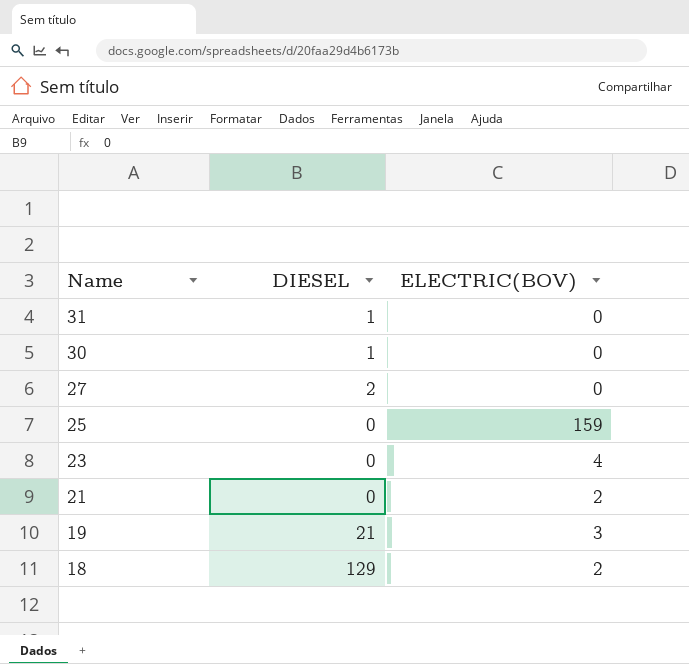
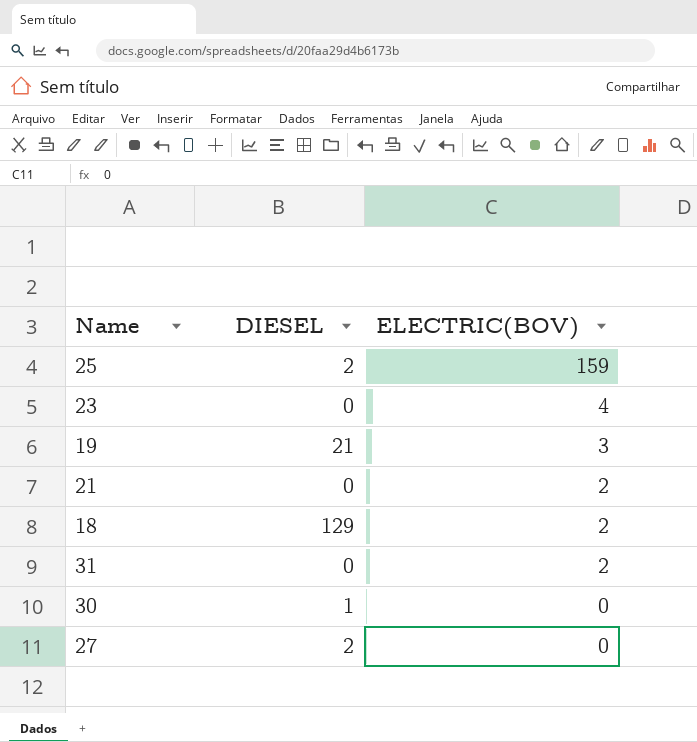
row order: Name descending -> ELECTRIC(BOV) descending
25 | DIESEL: 0 -> 2
31 | DIESEL: 1 -> 0
31 | ELECTRIC(BOV): 0 -> 2

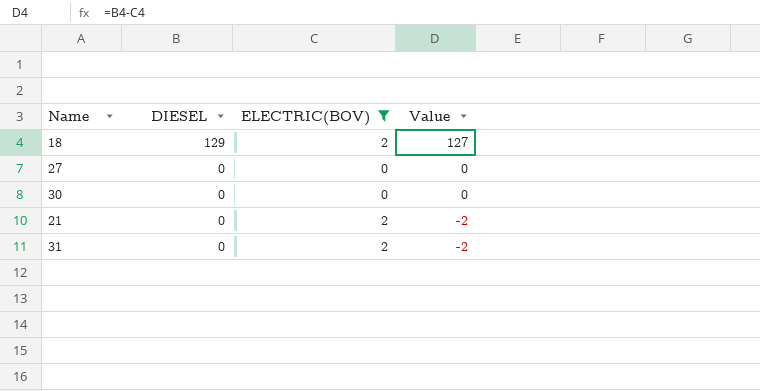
filter: none -> ELECTRIC(BOV) <= 2
row order: ELECTRIC(BOV) descending -> DIESEL descending
column Value | formula: none -> [DIESEL] - [ELECTRIC(BOV)]
27 | DIESEL: 2 -> 0
30 | DIESEL: 1 -> 0

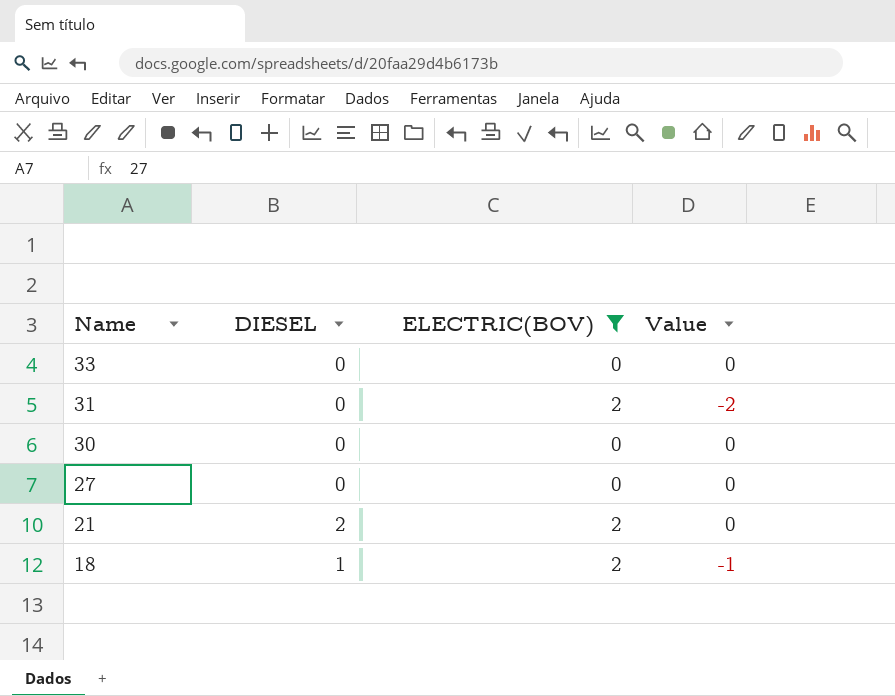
row order: DIESEL descending -> Name descending
row 33: none -> 0 | 0 | 0
21 | DIESEL: 0 -> 2
21 | Value: -2 -> 0
18 | DIESEL: 129 -> 1
18 | Value: 127 -> -1

